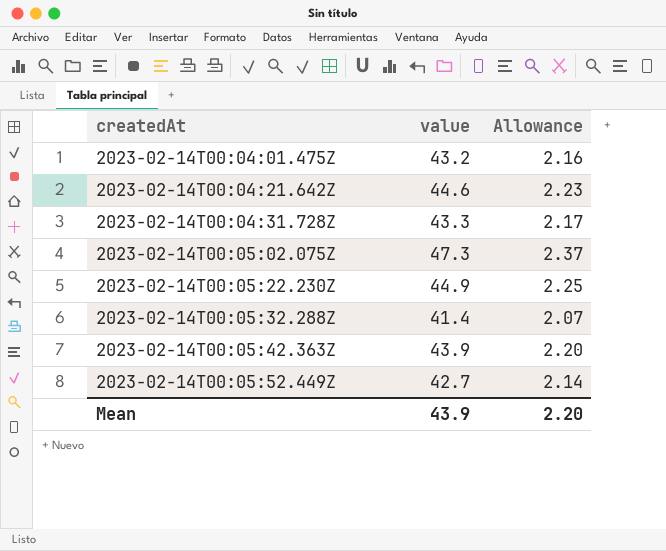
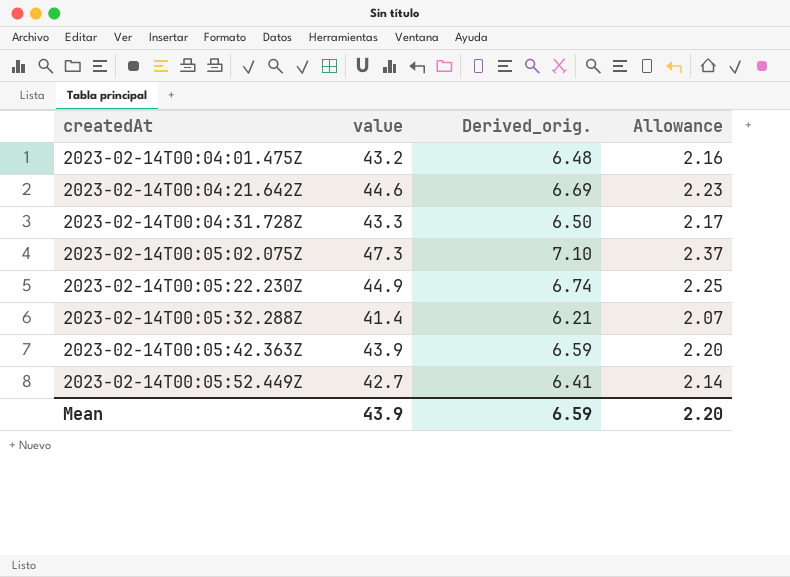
column Derived_orig. | formula: none -> [value] * 0.15

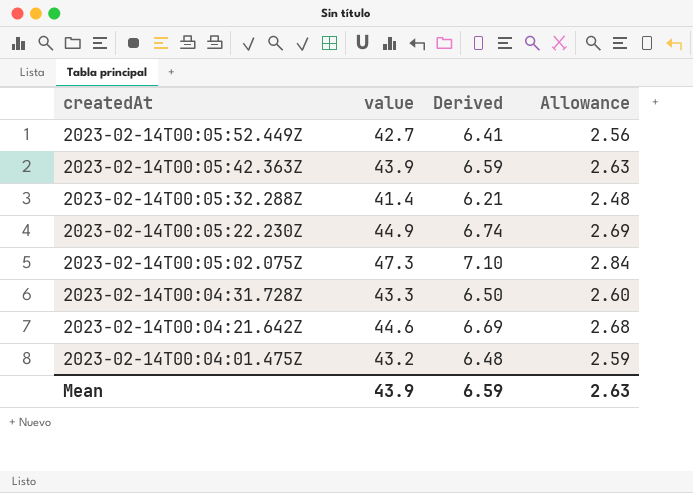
row order: createdAt ascending -> createdAt descending
column name: Derived_orig. -> Derived
column Allowance | formula: [value] * 0.05 -> [value] * 0.06
Mean | Allowance: 2.20 -> 2.63

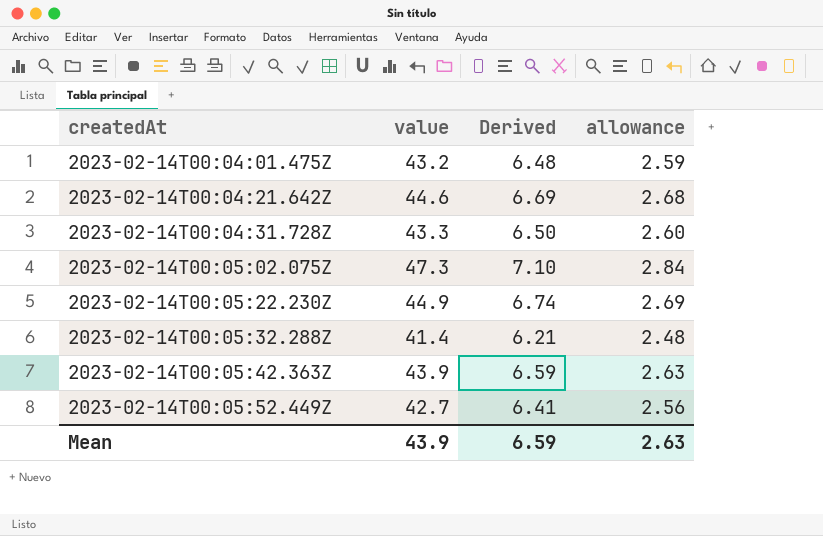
row order: createdAt descending -> createdAt ascending
column name: Allowance -> allowance

